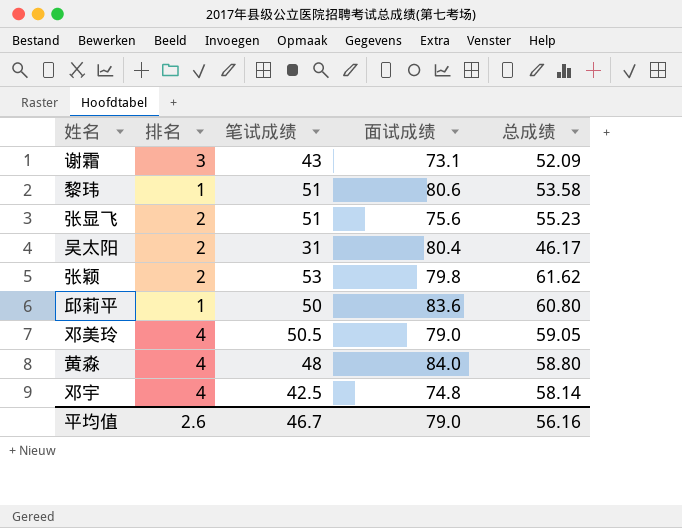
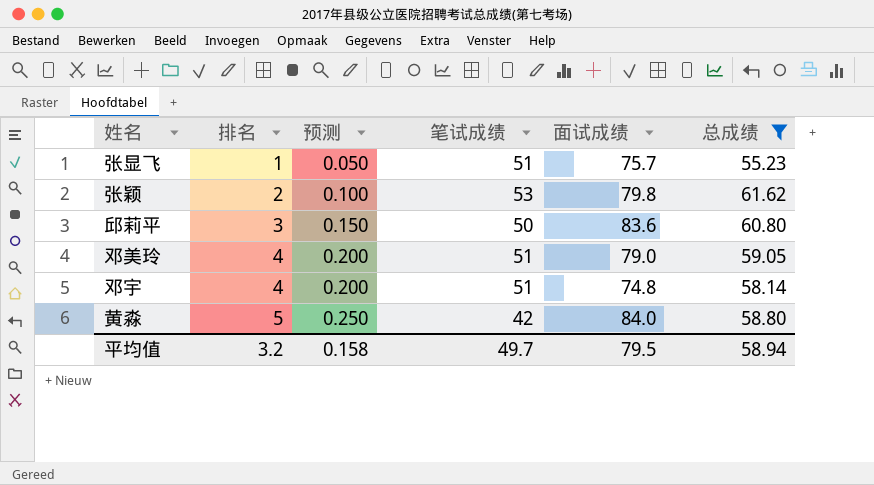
filter: none -> 总成绩 >= 55.23
row order: none -> 排名 ascending
column 预测 | formula: none -> [排名] * 0.05
张显飞 | 排名: 2 -> 1
张显飞 | 面试成绩: 75.6 -> 75.7
邱莉平 | 排名: 1 -> 3
邓美玲 | 笔试成绩: 50.5 -> 51
邓宇 | 笔试成绩: 42.5 -> 51
黄淼 | 排名: 4 -> 5
黄淼 | 笔试成绩: 48 -> 42
平均值 | 排名: 2.6 -> 3.2
平均值 | 笔试成绩: 46.7 -> 49.7
平均值 | 面试成绩: 79.0 -> 79.5
平均值 | 总成绩: 56.16 -> 58.94

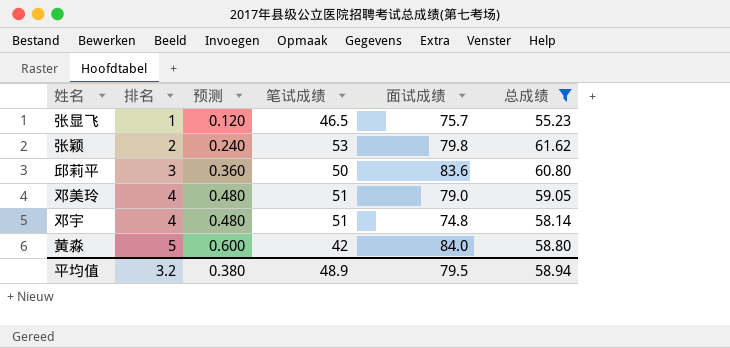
column 预测 | formula: [排名] * 0.05 -> [排名] * 0.12
张显飞 | 笔试成绩: 51 -> 46.5
平均值 | 预测: 0.158 -> 0.380
平均值 | 笔试成绩: 49.7 -> 48.9

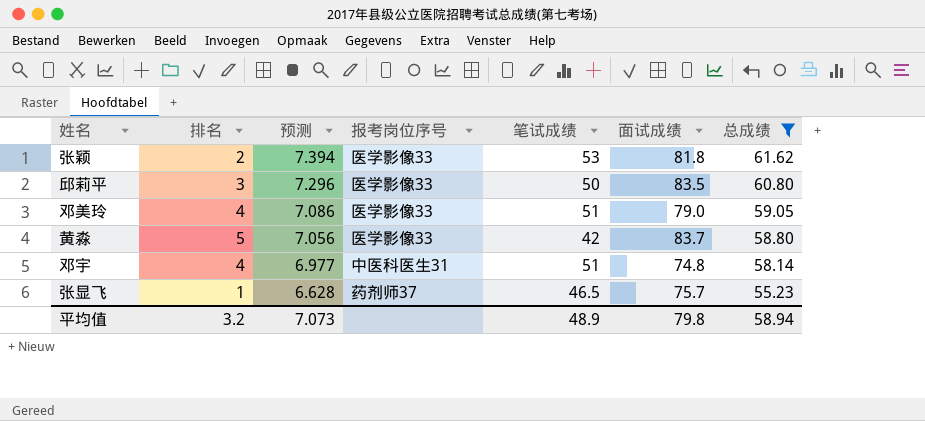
row order: 排名 ascending -> 预测 descending
column 预测 | formula: [排名] * 0.12 -> [总成绩] * 0.12
column 报考岗位序号 | position: none -> 4
张颖 | 面试成绩: 79.8 -> 81.8
邱莉平 | 面试成绩: 83.6 -> 83.5
黄淼 | 面试成绩: 84.0 -> 83.7
平均值 | 预测: 0.380 -> 7.073
平均值 | 面试成绩: 79.5 -> 79.8

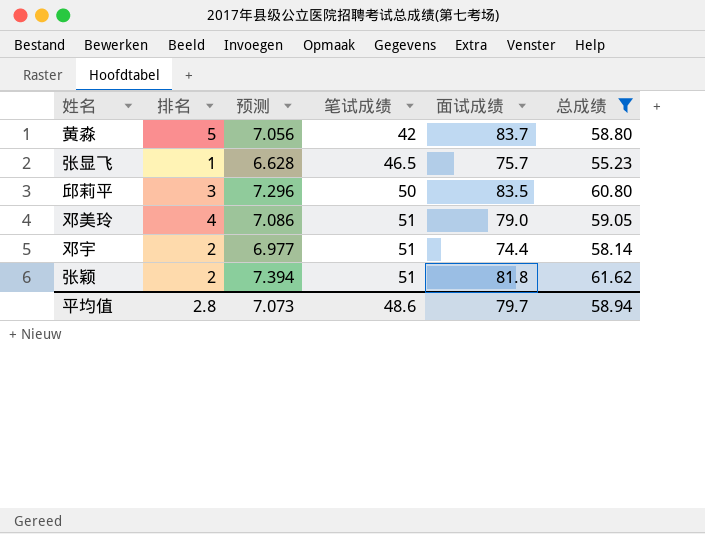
row order: 预测 descending -> 笔试成绩 ascending
column 报考岗位序号 | position: 4 -> none
邓宇 | 排名: 4 -> 2
邓宇 | 面试成绩: 74.8 -> 74.4
张颖 | 笔试成绩: 53 -> 51
平均值 | 排名: 3.2 -> 2.8
平均值 | 笔试成绩: 48.9 -> 48.6
平均值 | 面试成绩: 79.8 -> 79.7

